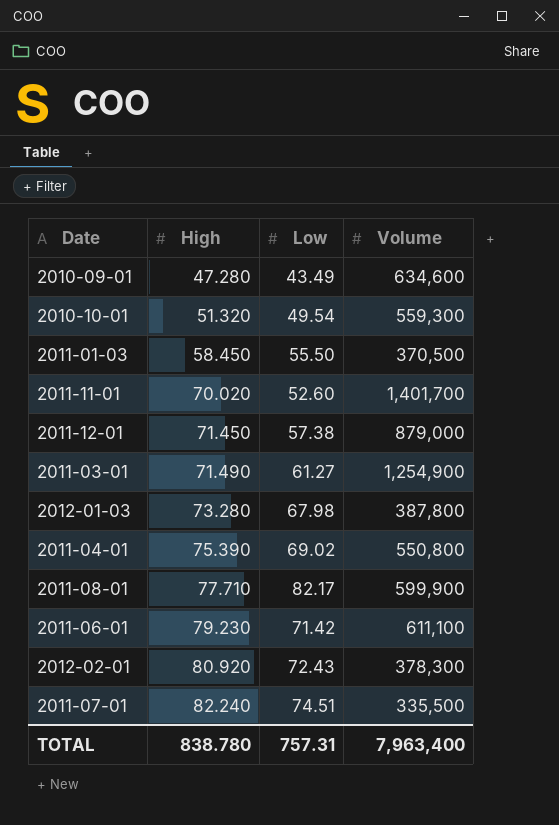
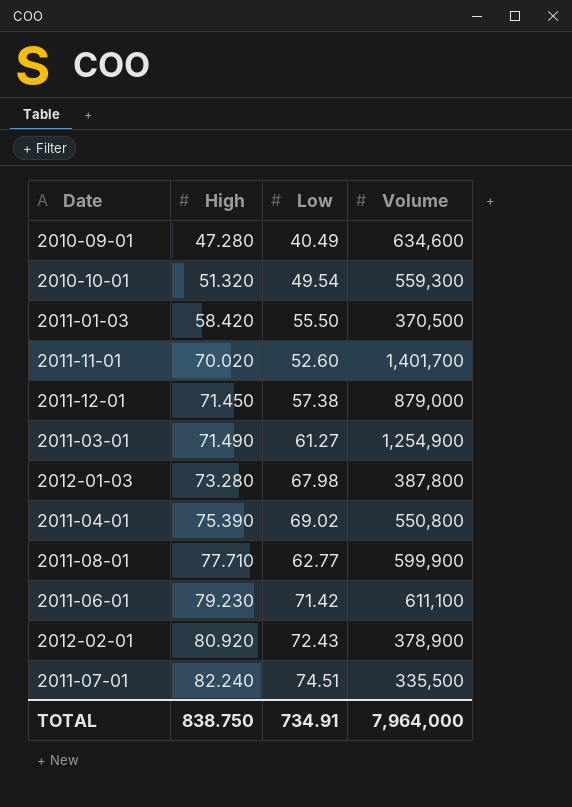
2010-09-01 | Low: 43.49 -> 40.49
2011-01-03 | High: 58.450 -> 58.420
2011-08-01 | Low: 82.17 -> 62.77
2012-02-01 | Volume: 378,300 -> 378,900
TOTAL | High: 838.780 -> 838.750
TOTAL | Low: 757.31 -> 734.91
TOTAL | Volume: 7,963,400 -> 7,964,000

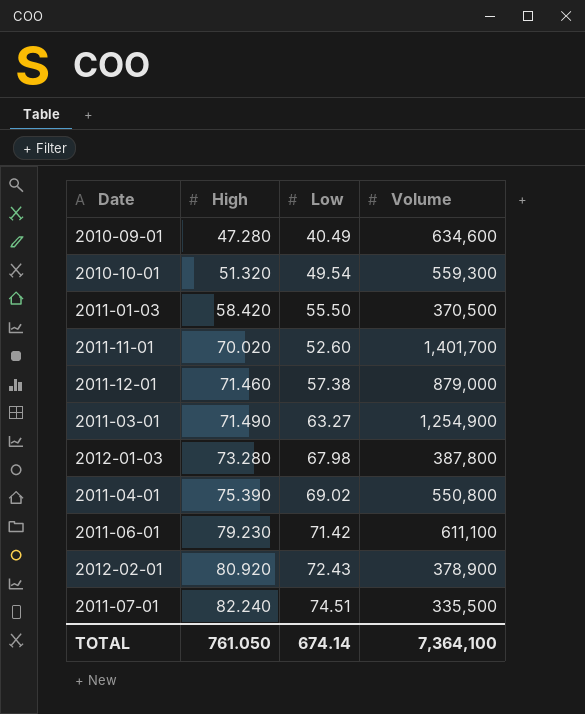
row 2011-08-01: 77.710 | 62.77 | 599,900 -> none
2011-12-01 | High: 71.450 -> 71.460
2011-03-01 | Low: 61.27 -> 63.27
TOTAL | High: 838.750 -> 761.050
TOTAL | Low: 734.91 -> 674.14
TOTAL | Volume: 7,964,000 -> 7,364,100

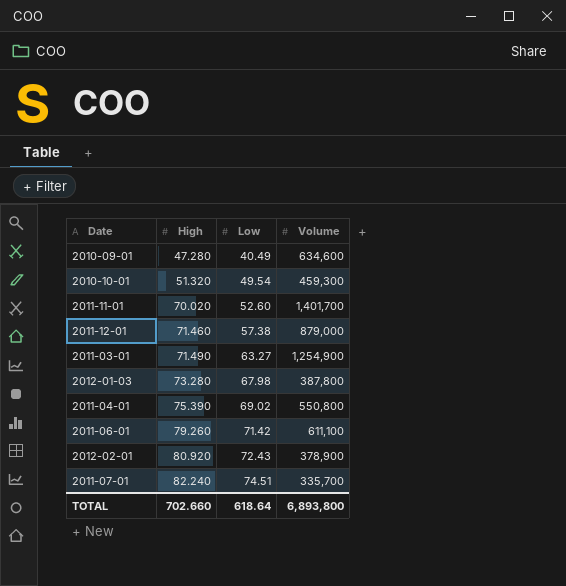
row 2011-01-03: 58.420 | 55.50 | 370,500 -> none
2010-10-01 | Volume: 559,300 -> 459,300
2011-06-01 | High: 79.230 -> 79.260
2011-07-01 | Volume: 335,500 -> 335,700
TOTAL | High: 761.050 -> 702.660
TOTAL | Low: 674.14 -> 618.64
TOTAL | Volume: 7,364,100 -> 6,893,800

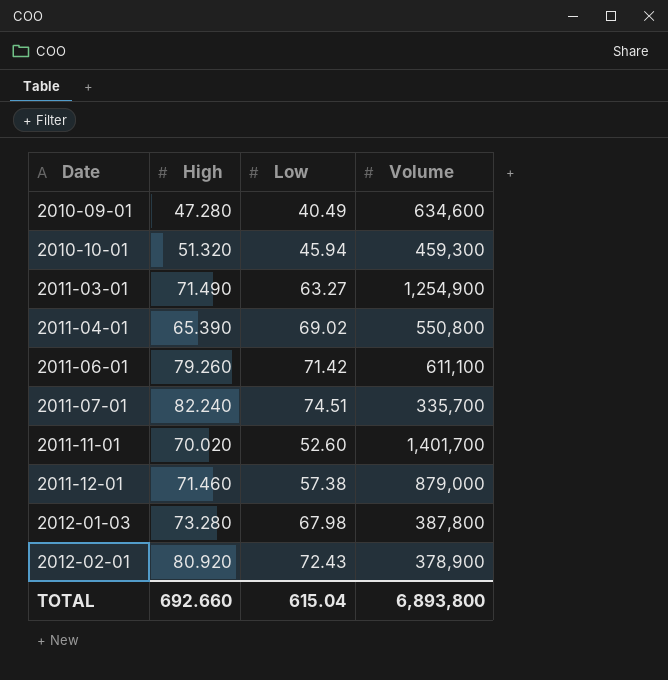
row order: High ascending -> Date ascending
2010-10-01 | Low: 49.54 -> 45.94
2011-04-01 | High: 75.390 -> 65.390
TOTAL | High: 702.660 -> 692.660
TOTAL | Low: 618.64 -> 615.04

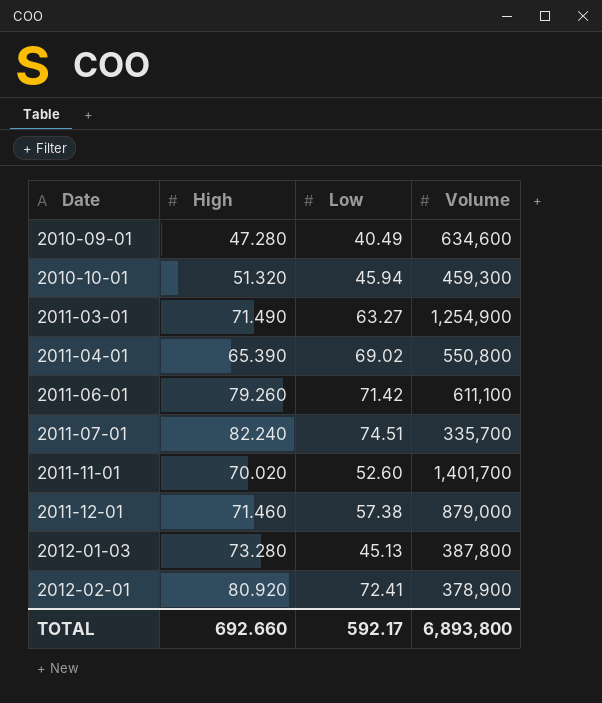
2012-01-03 | Low: 67.98 -> 45.13
2012-02-01 | Low: 72.43 -> 72.41
TOTAL | Low: 615.04 -> 592.17

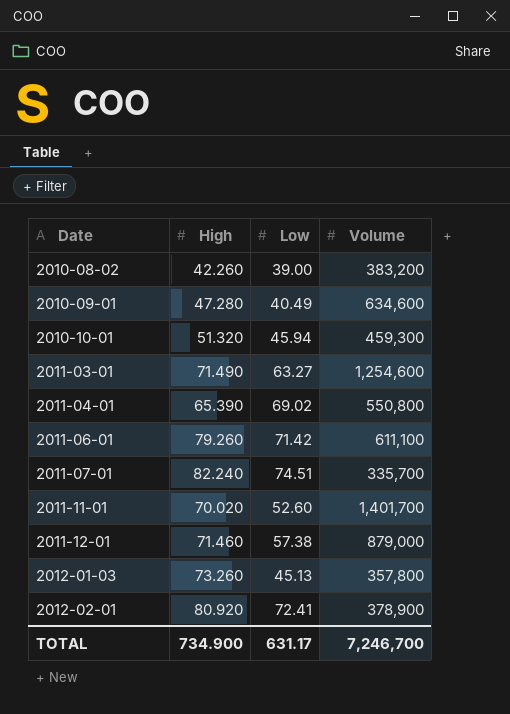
row 2010-08-02: none -> 42.260 | 39.00 | 383,200
2011-03-01 | Volume: 1,254,900 -> 1,254,600
2012-01-03 | High: 73.280 -> 73.260
2012-01-03 | Volume: 387,800 -> 357,800
TOTAL | High: 692.660 -> 734.900
TOTAL | Low: 592.17 -> 631.17
TOTAL | Volume: 6,893,800 -> 7,246,700

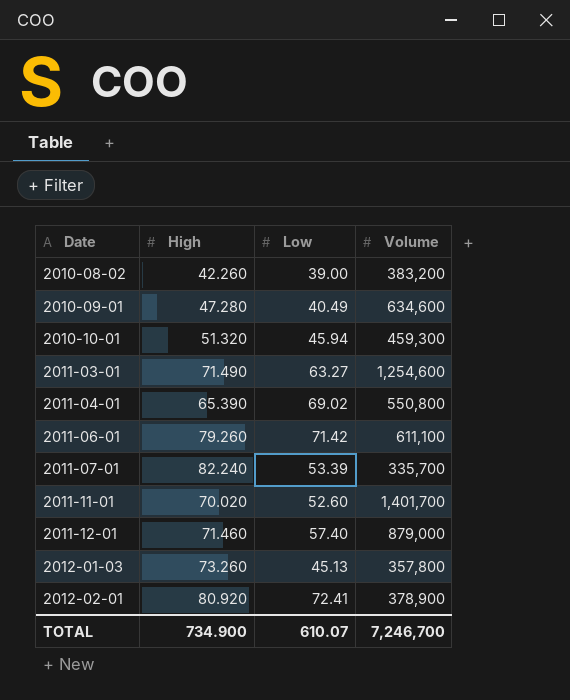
2011-07-01 | Low: 74.51 -> 53.39
2011-12-01 | Low: 57.38 -> 57.40
TOTAL | Low: 631.17 -> 610.07

